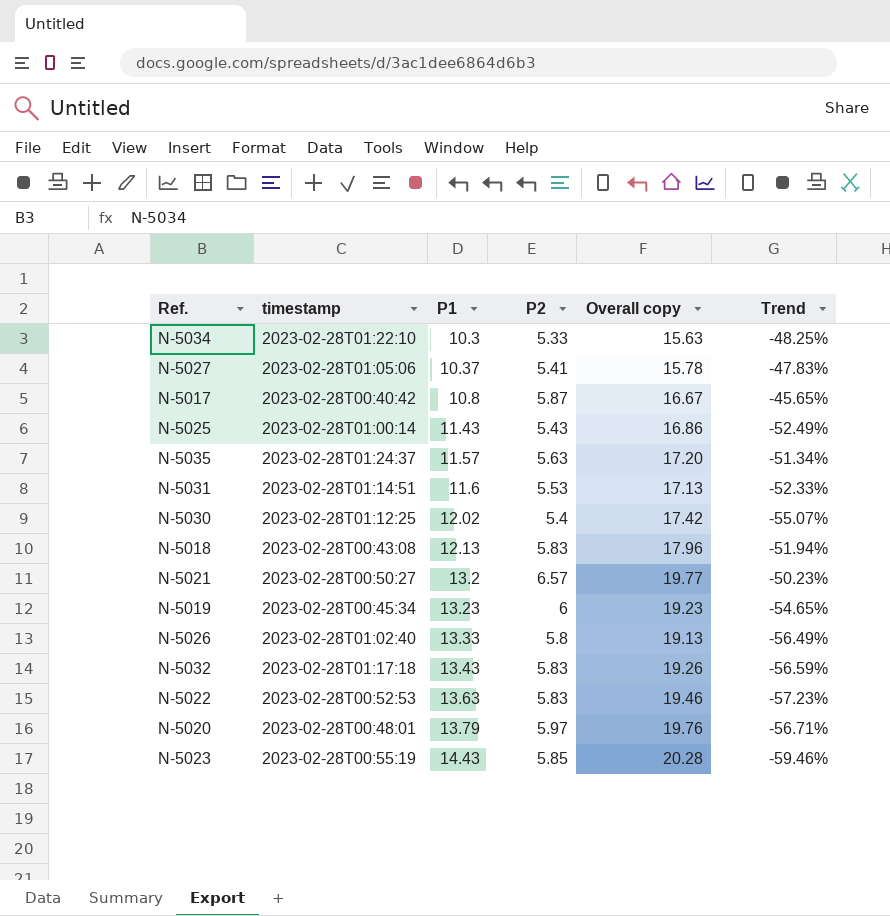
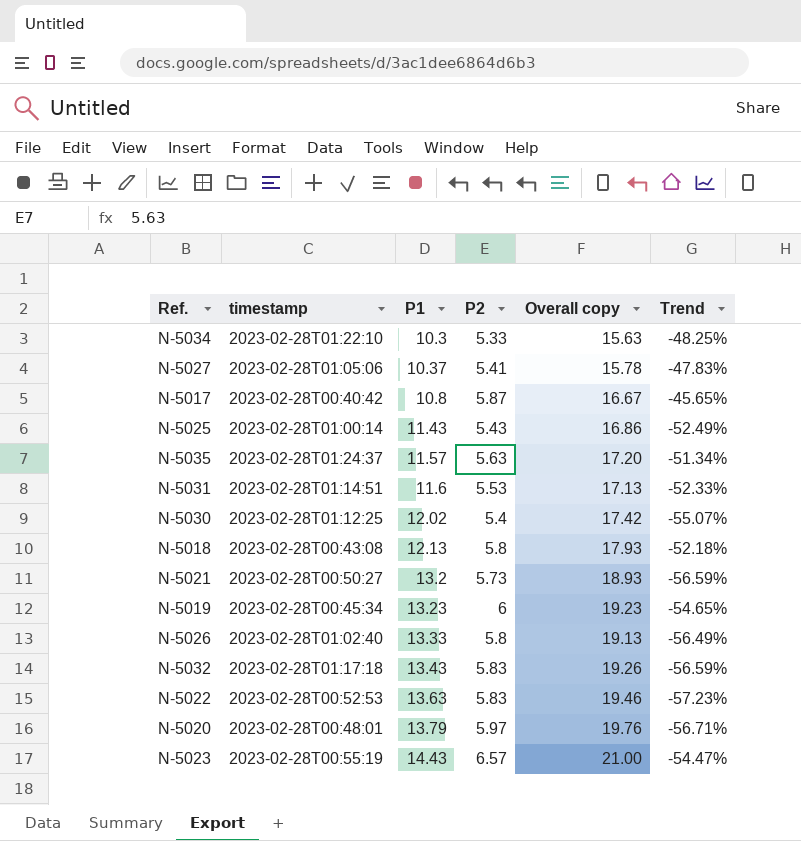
N-5018 | P2: 5.83 -> 5.8
N-5018 | Overall copy: 17.96 -> 17.93
N-5018 | Trend: -51.94% -> -52.18%
N-5021 | P2: 6.57 -> 5.73
N-5021 | Overall copy: 19.77 -> 18.93
N-5021 | Trend: -50.23% -> -56.59%
N-5023 | P2: 5.85 -> 6.57
N-5023 | Overall copy: 20.28 -> 21.00
N-5023 | Trend: -59.46% -> -54.47%

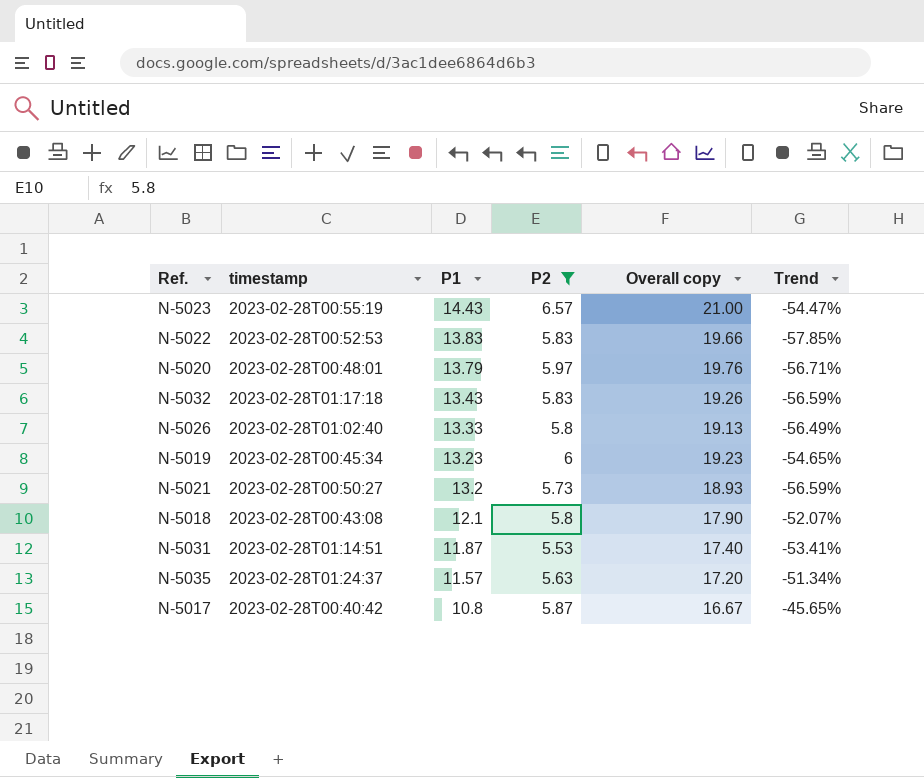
filter: none -> P2 >= 5.53
row order: P1 ascending -> P1 descending
N-5022 | P1: 13.63 -> 13.83
N-5022 | Overall copy: 19.46 -> 19.66
N-5022 | Trend: -57.23% -> -57.85%
N-5018 | P1: 12.13 -> 12.1
N-5018 | Overall copy: 17.93 -> 17.90
N-5018 | Trend: -52.18% -> -52.07%
N-5031 | P1: 11.6 -> 11.87
N-5031 | Overall copy: 17.13 -> 17.40
N-5031 | Trend: -52.33% -> -53.41%

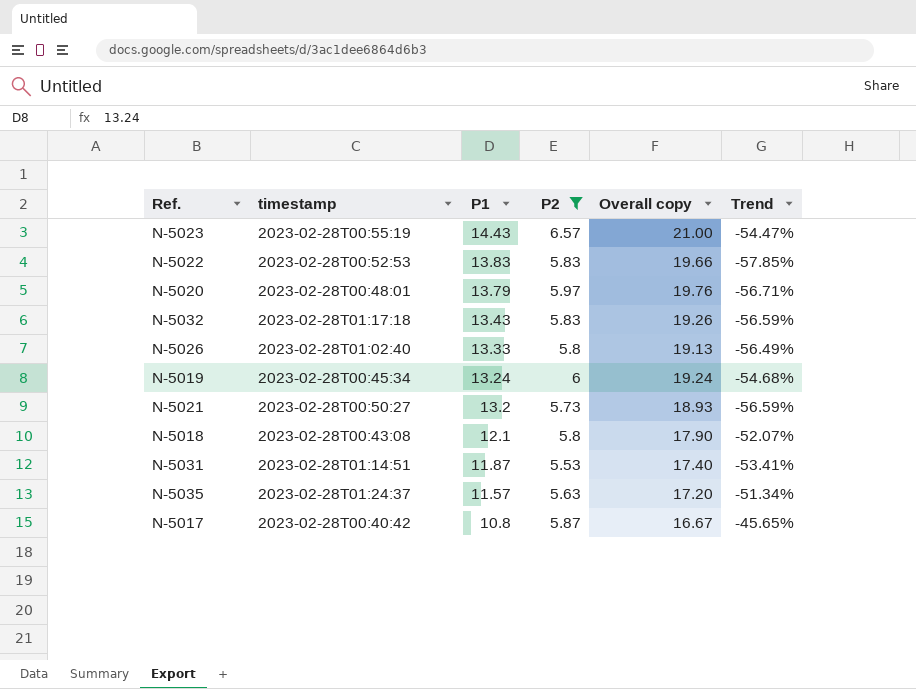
N-5019 | P1: 13.23 -> 13.24
N-5019 | Overall copy: 19.23 -> 19.24
N-5019 | Trend: -54.65% -> -54.68%

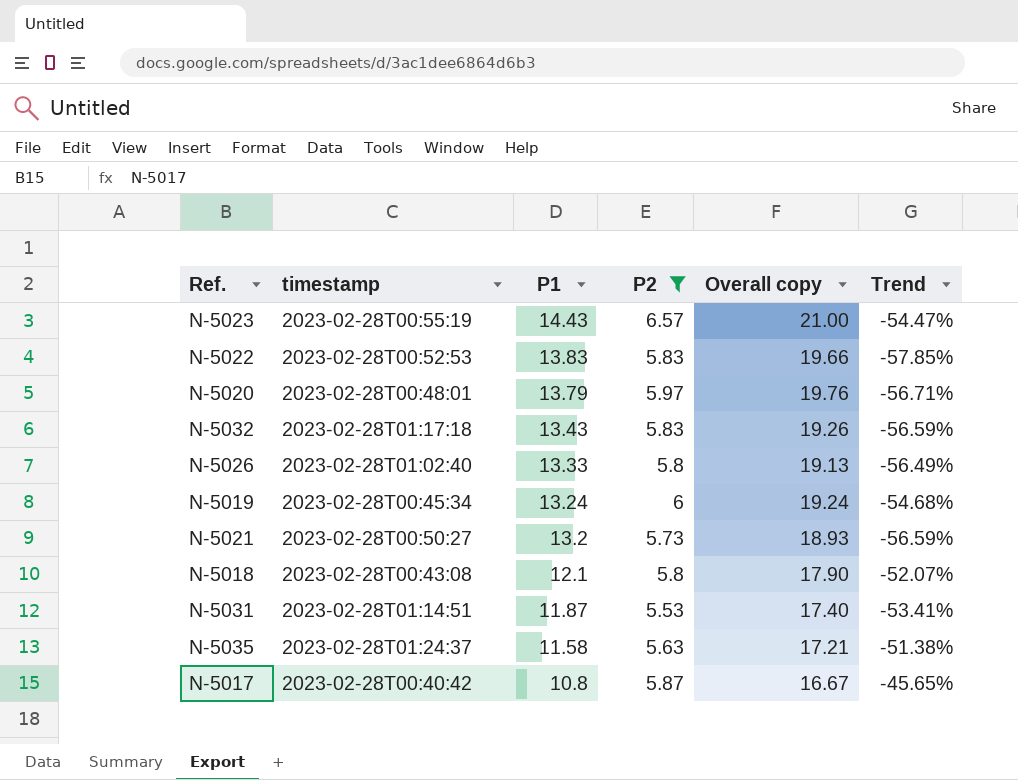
N-5035 | P1: 11.57 -> 11.58
N-5035 | Overall copy: 17.20 -> 17.21
N-5035 | Trend: -51.34% -> -51.38%

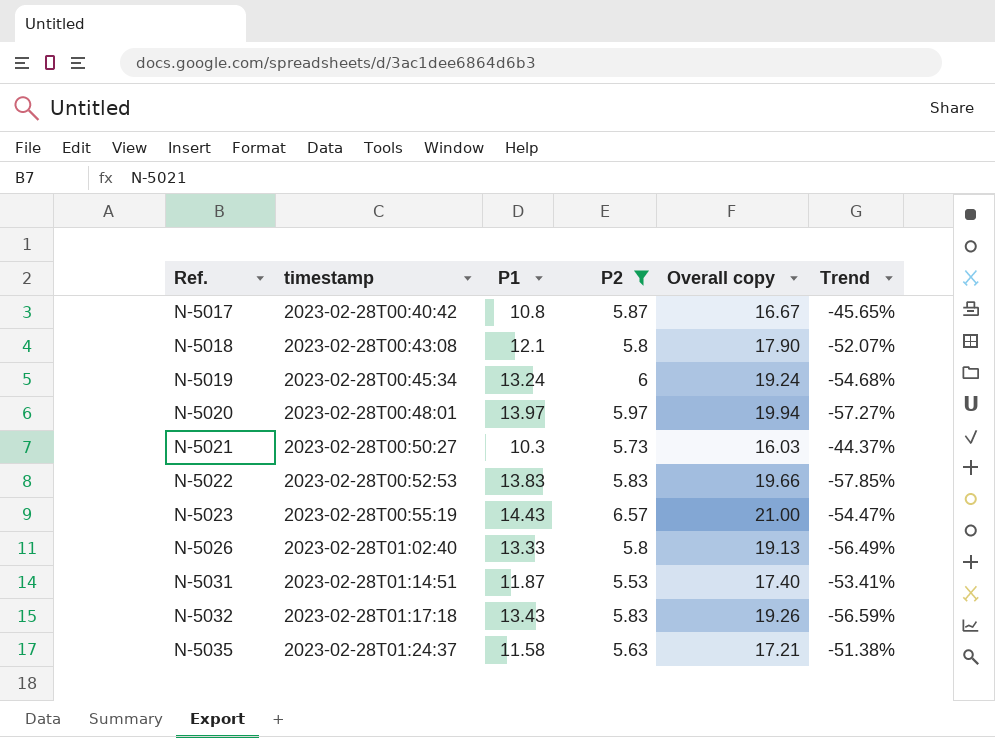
row order: P1 descending -> Ref. ascending
N-5020 | P1: 13.79 -> 13.97
N-5020 | Overall copy: 19.76 -> 19.94
N-5020 | Trend: -56.71% -> -57.27%
N-5021 | P1: 13.2 -> 10.3
N-5021 | Overall copy: 18.93 -> 16.03
N-5021 | Trend: -56.59% -> -44.37%

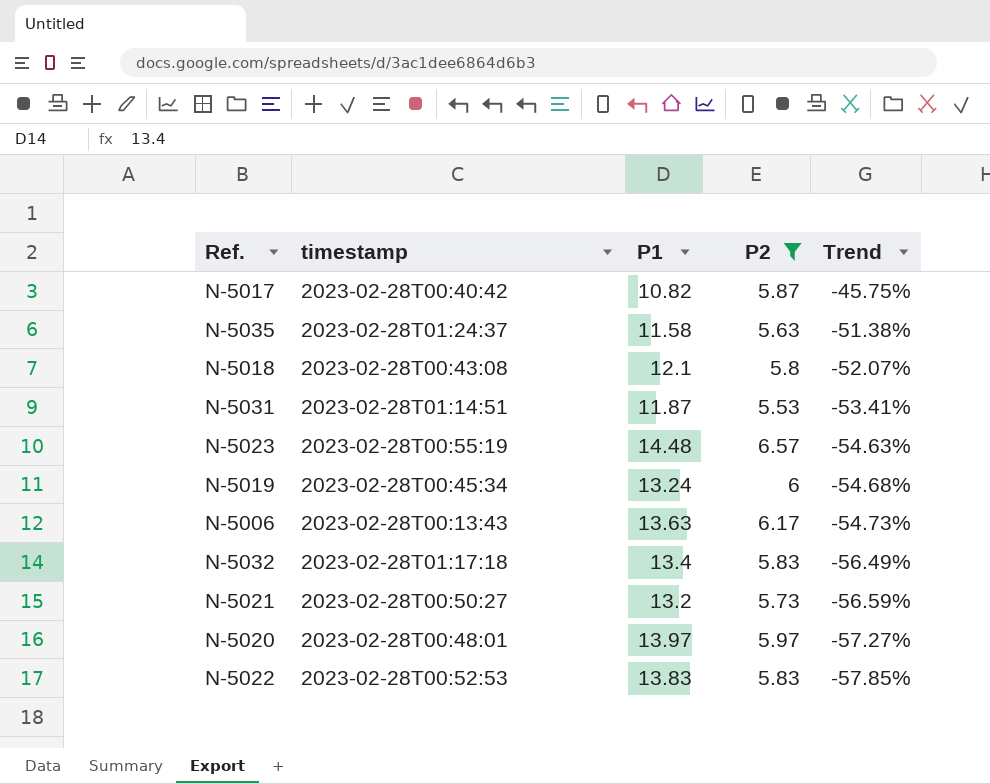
row order: Ref. ascending -> Trend descending
column Overall copy | formula: [P1] + [P2] -> none
row N-5026: 2023-02-28T01:02:40 | 13.33 | 5.8 | 19.13 | -56.49% -> none
N-5017 | P1: 10.8 -> 10.82
N-5017 | Trend: -45.65% -> -45.75%
N-5023 | P1: 14.43 -> 14.48
N-5023 | Trend: -54.47% -> -54.63%
row N-5006: none -> 2023-02-28T00:13:43 | 13.63 | 6.17 | -54.73%
N-5032 | P1: 13.43 -> 13.4
N-5032 | Trend: -56.59% -> -56.49%
N-5021 | P1: 10.3 -> 13.2
N-5021 | Trend: -44.37% -> -56.59%

